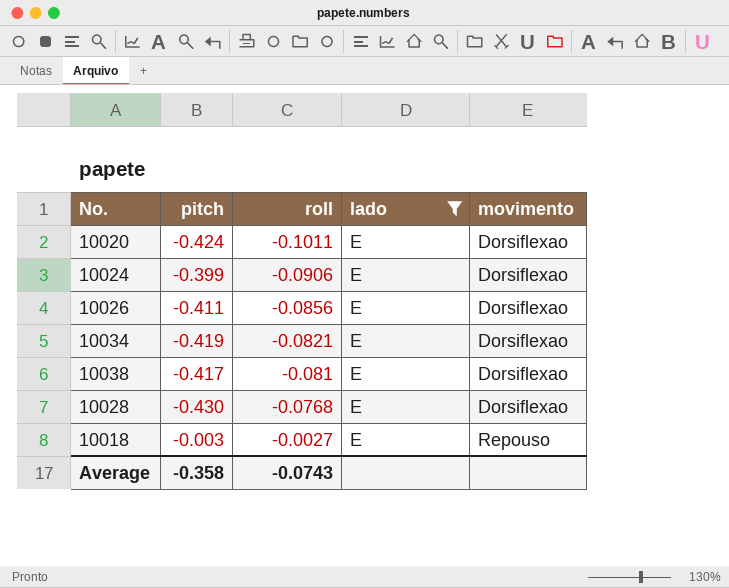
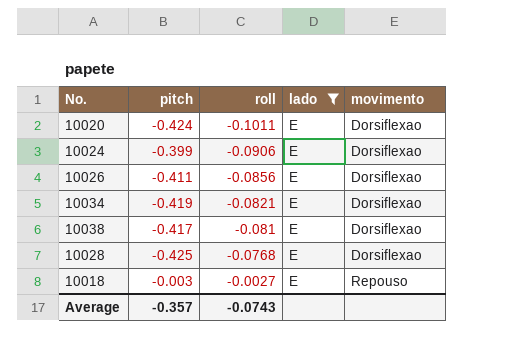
10028 | pitch: -0.430 -> -0.425
Average | pitch: -0.358 -> -0.357

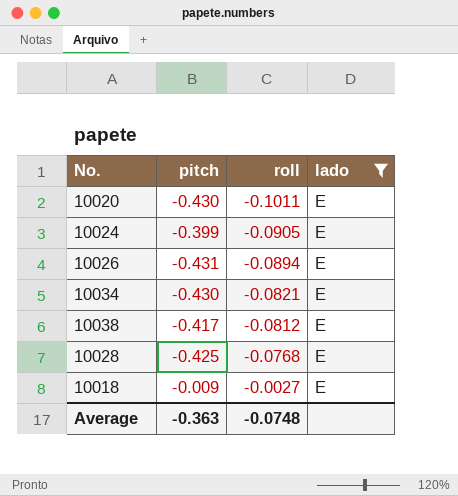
column movimento | position: 5 -> none
10020 | pitch: -0.424 -> -0.430
10024 | roll: -0.0906 -> -0.0905
10026 | pitch: -0.411 -> -0.431
10026 | roll: -0.0856 -> -0.0894
10034 | pitch: -0.419 -> -0.430
10038 | roll: -0.081 -> -0.0812
10018 | pitch: -0.003 -> -0.009
Average | pitch: -0.357 -> -0.363
Average | roll: -0.0743 -> -0.0748

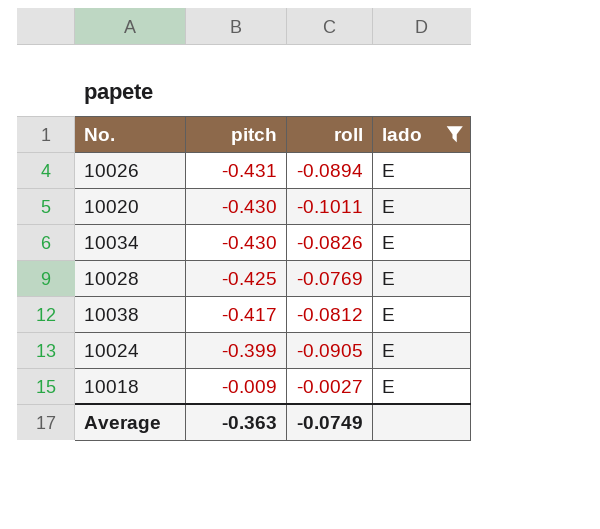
row order: roll ascending -> pitch ascending
10034 | roll: -0.0821 -> -0.0826
10028 | roll: -0.0768 -> -0.0769
Average | roll: -0.0748 -> -0.0749

